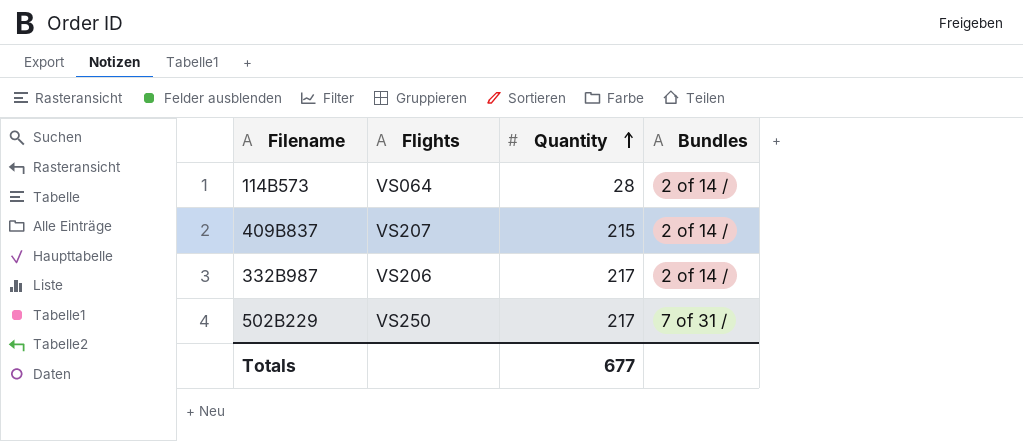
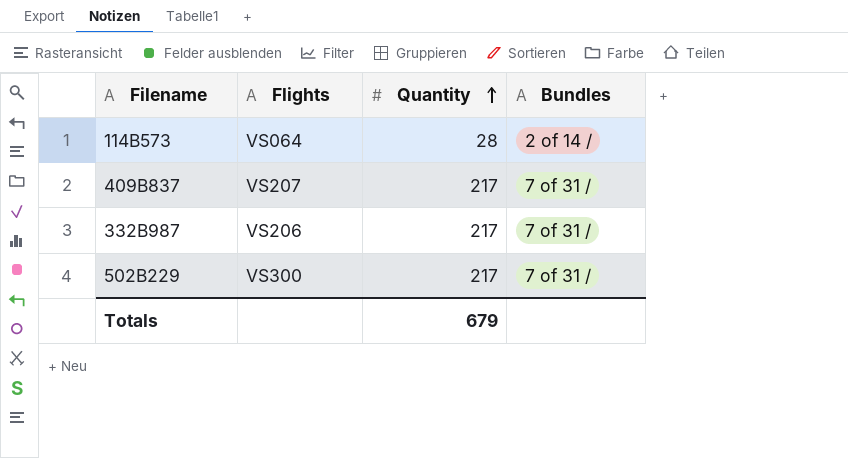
409B837 | Quantity: 215 -> 217
409B837 | Bundles: 2 of 14 / -> 7 of 31 /
332B987 | Bundles: 2 of 14 / -> 7 of 31 /
502B229 | Flights: VS250 -> VS300
Totals | Quantity: 677 -> 679

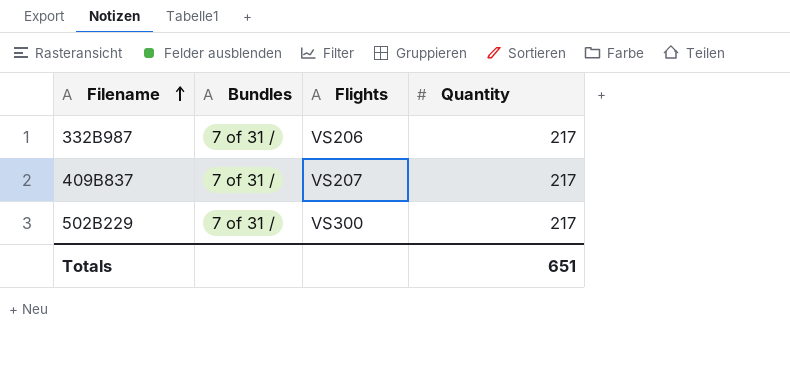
row order: Quantity ascending -> Filename ascending
column Bundles | position: 4 -> 2
row 114B573: VS064 | 28 | 2 of 14 / -> none
Totals | Quantity: 679 -> 651

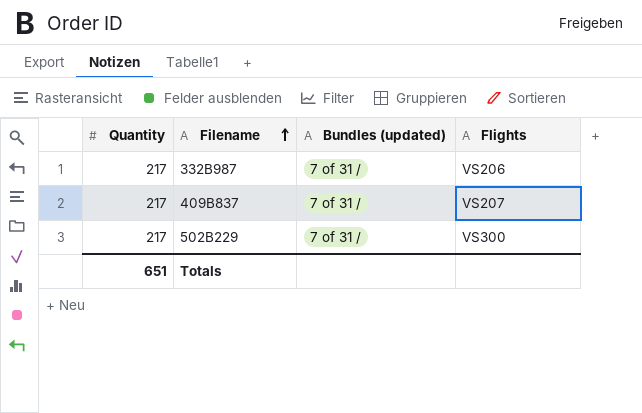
column Quantity | position: 4 -> 1
column name: Bundles -> Bundles (updated)

